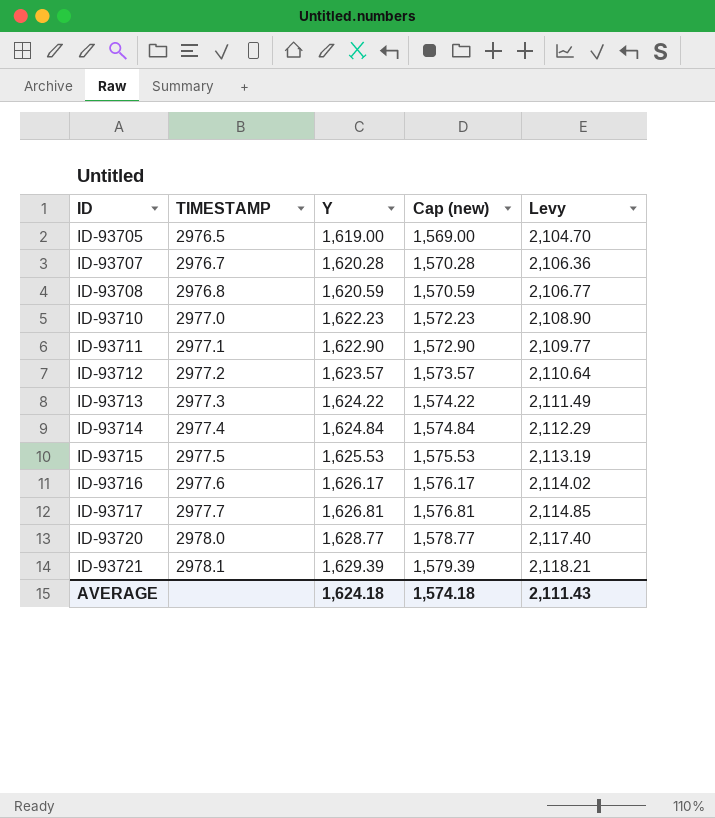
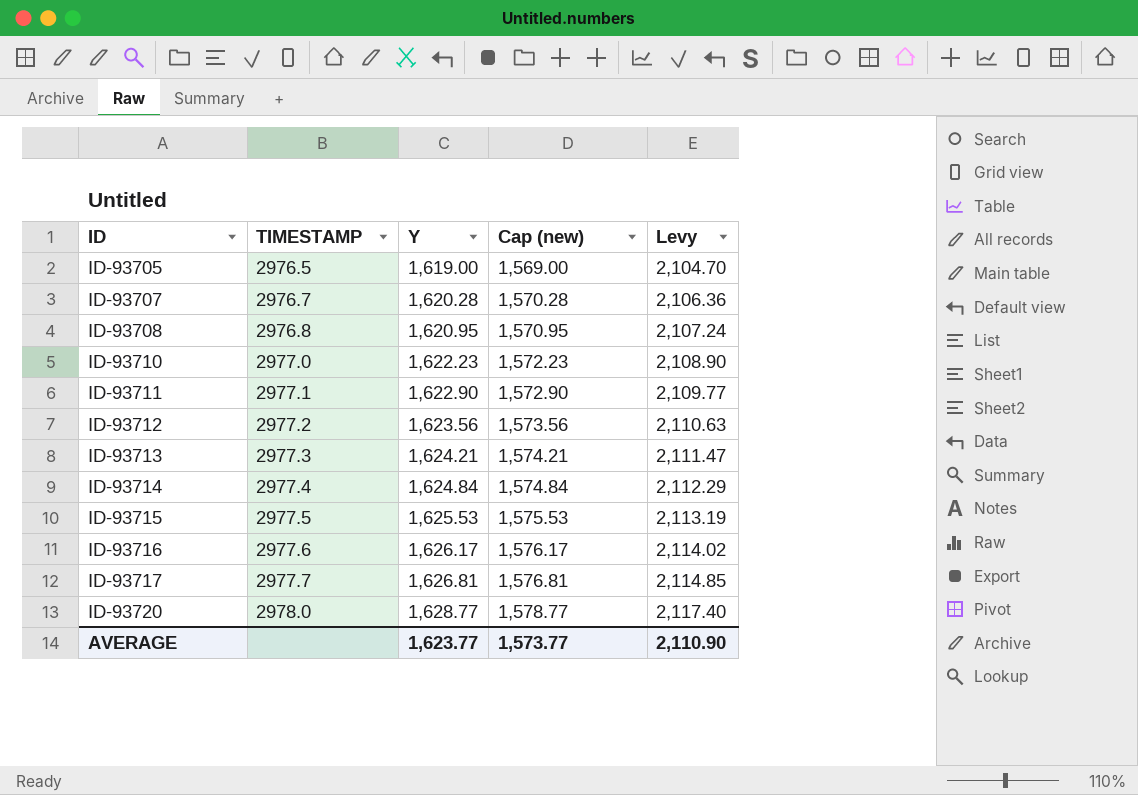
row ID-93721: 2978.1 | 1,629.39 | 1,579.39 | 2,118.21 -> none
ID-93708 | Y: 1,620.59 -> 1,620.95
ID-93708 | Cap (new): 1,570.59 -> 1,570.95
ID-93708 | Levy: 2,106.77 -> 2,107.24
ID-93712 | Y: 1,623.57 -> 1,623.56
ID-93712 | Cap (new): 1,573.57 -> 1,573.56
ID-93712 | Levy: 2,110.64 -> 2,110.63
ID-93713 | Y: 1,624.22 -> 1,624.21
ID-93713 | Cap (new): 1,574.22 -> 1,574.21
ID-93713 | Levy: 2,111.49 -> 2,111.47
AVERAGE | Y: 1,624.18 -> 1,623.77
AVERAGE | Cap (new): 1,574.18 -> 1,573.77
AVERAGE | Levy: 2,111.43 -> 2,110.90

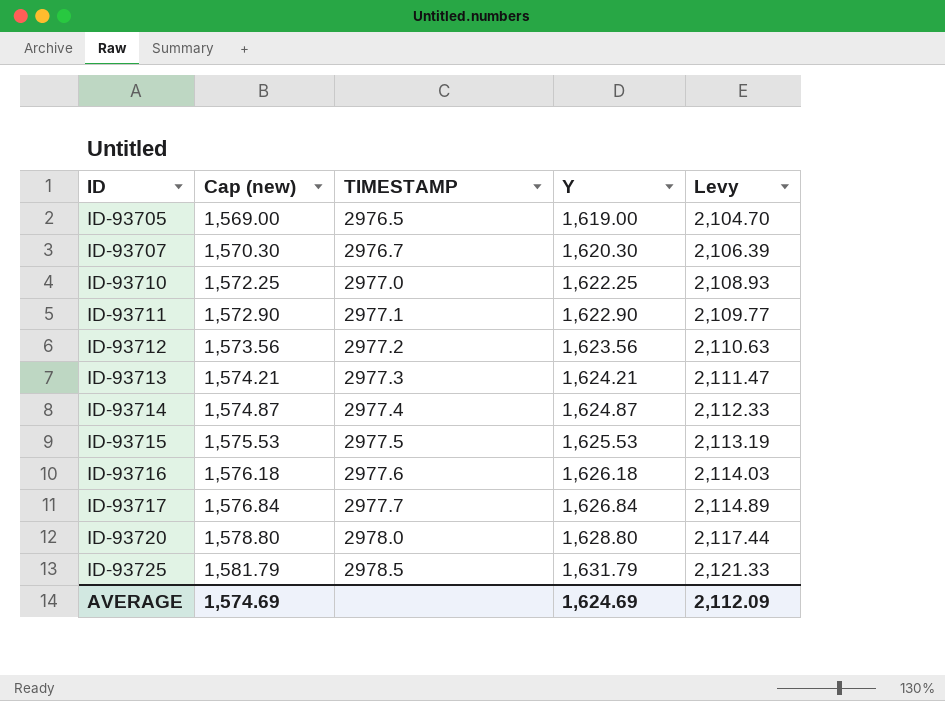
column Cap (new) | position: 4 -> 2
row ID-93708: 2976.8 | 1,620.95 | 1,570.95 | 2,107.24 -> none
ID-93707 | Cap (new): 1,570.28 -> 1,570.30
ID-93707 | Y: 1,620.28 -> 1,620.30
ID-93707 | Levy: 2,106.36 -> 2,106.39
ID-93710 | Cap (new): 1,572.23 -> 1,572.25
ID-93710 | Y: 1,622.23 -> 1,622.25
ID-93710 | Levy: 2,108.90 -> 2,108.93
ID-93714 | Cap (new): 1,574.84 -> 1,574.87
ID-93714 | Y: 1,624.84 -> 1,624.87
ID-93714 | Levy: 2,112.29 -> 2,112.33
ID-93716 | Cap (new): 1,576.17 -> 1,576.18
ID-93716 | Y: 1,626.17 -> 1,626.18
ID-93716 | Levy: 2,114.02 -> 2,114.03
ID-93717 | Cap (new): 1,576.81 -> 1,576.84
ID-93717 | Y: 1,626.81 -> 1,626.84
ID-93717 | Levy: 2,114.85 -> 2,114.89
ID-93720 | Cap (new): 1,578.77 -> 1,578.80
ID-93720 | Y: 1,628.77 -> 1,628.80
ID-93720 | Levy: 2,117.40 -> 2,117.44
row ID-93725: none -> 1,581.79 | 2978.5 | 1,631.79 | 2,121.33
AVERAGE | Cap (new): 1,573.77 -> 1,574.69
AVERAGE | Y: 1,623.77 -> 1,624.69
AVERAGE | Levy: 2,110.90 -> 2,112.09

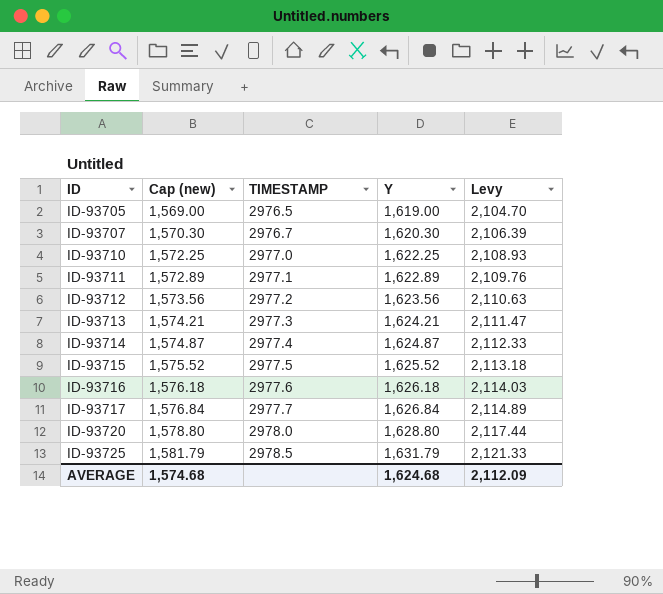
ID-93711 | Cap (new): 1,572.90 -> 1,572.89
ID-93711 | Y: 1,622.90 -> 1,622.89
ID-93711 | Levy: 2,109.77 -> 2,109.76
ID-93715 | Cap (new): 1,575.53 -> 1,575.52
ID-93715 | Y: 1,625.53 -> 1,625.52
ID-93715 | Levy: 2,113.19 -> 2,113.18
AVERAGE | Cap (new): 1,574.69 -> 1,574.68
AVERAGE | Y: 1,624.69 -> 1,624.68

